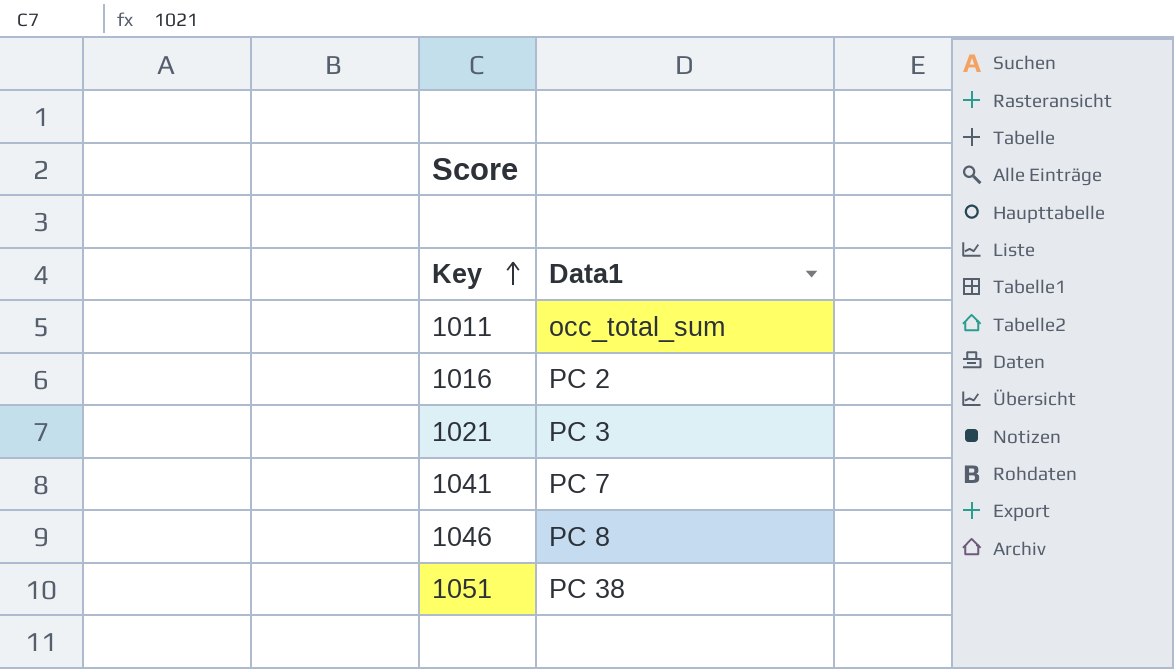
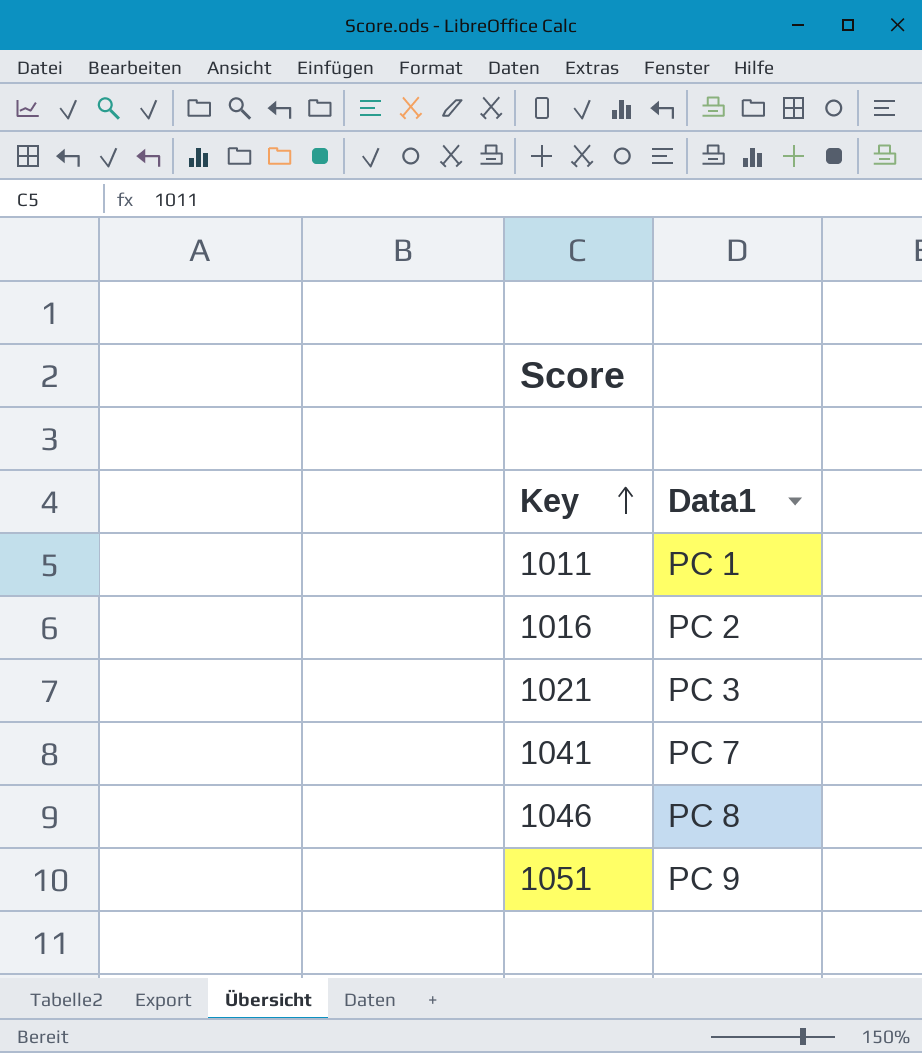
1011 | Data1: occ_total_sum -> PC 1
1051 | Data1: PC 38 -> PC 9

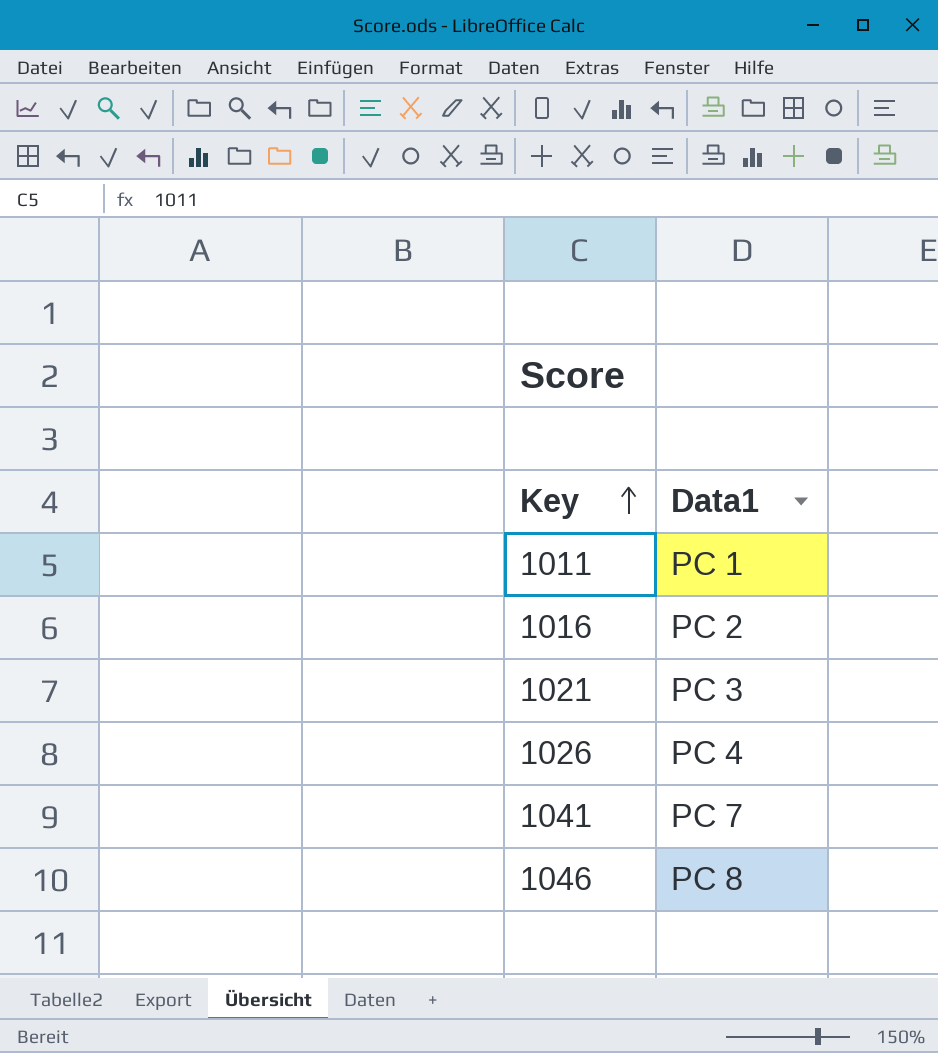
row 1051: PC 9 -> none
row 1026: none -> PC 4

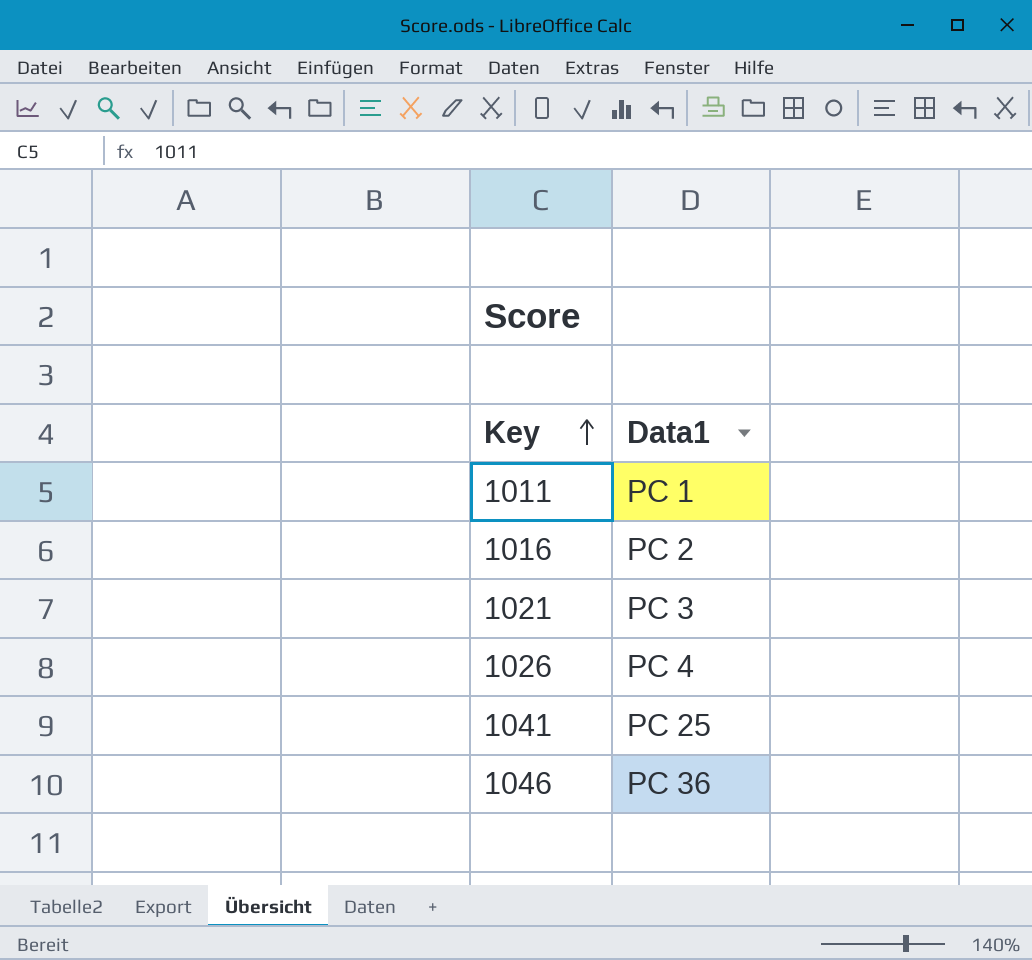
1041 | Data1: PC 7 -> PC 25
1046 | Data1: PC 8 -> PC 36

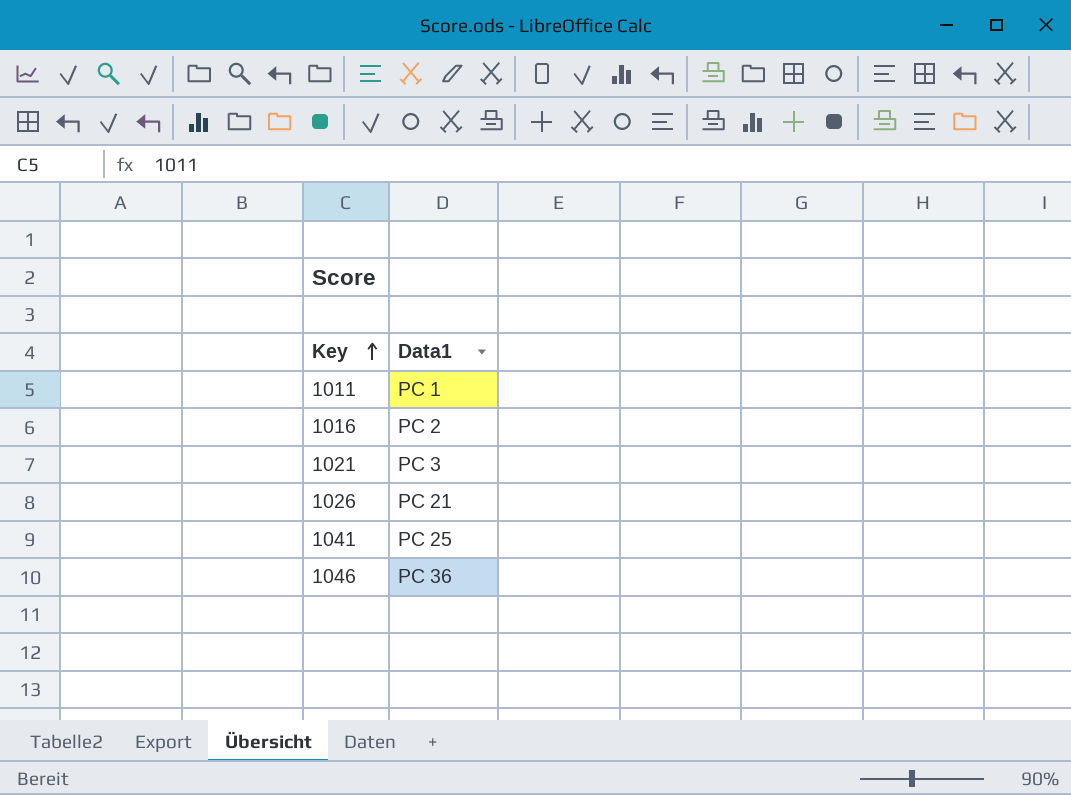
1026 | Data1: PC 4 -> PC 21

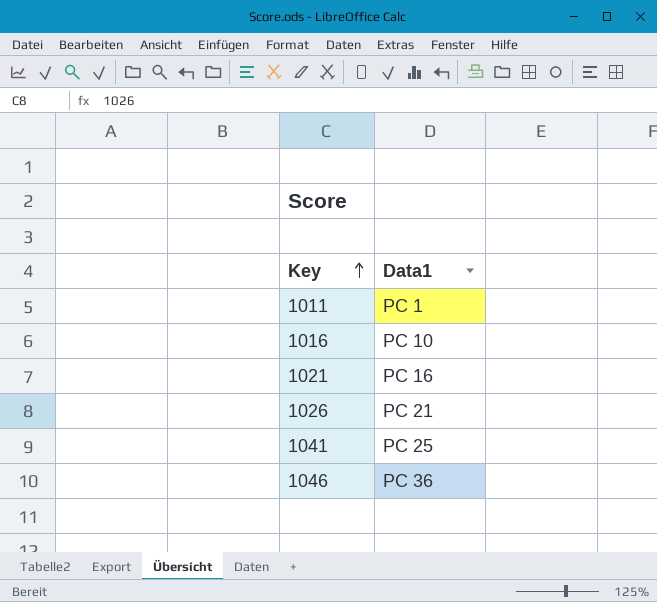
1016 | Data1: PC 2 -> PC 10
1021 | Data1: PC 3 -> PC 16

